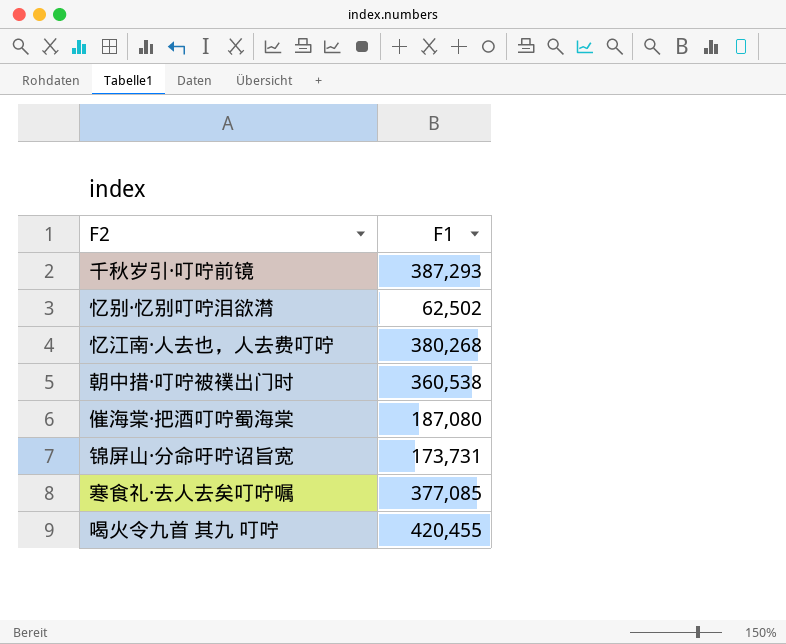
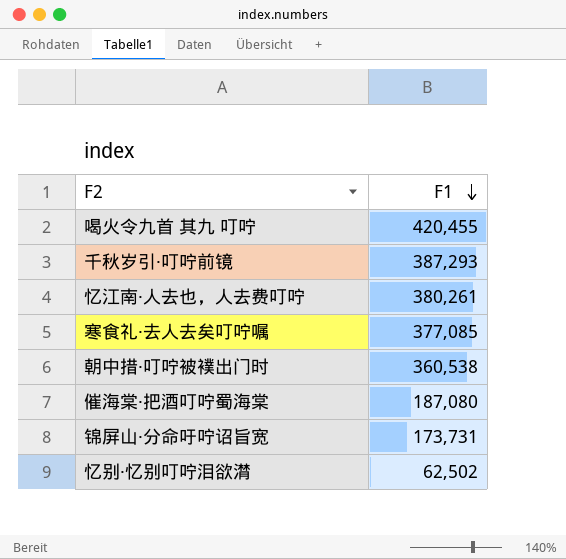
row order: none -> F1 descending
忆江南·人去也，人去费叮咛 | F1: 380,268 -> 380,261

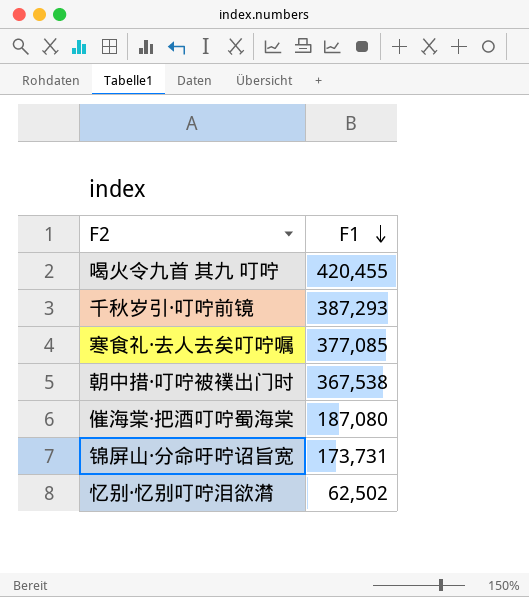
row 忆江南·人去也，人去费叮咛: 380,261 -> none
朝中措·叮咛被襆出门时 | F1: 360,538 -> 367,538

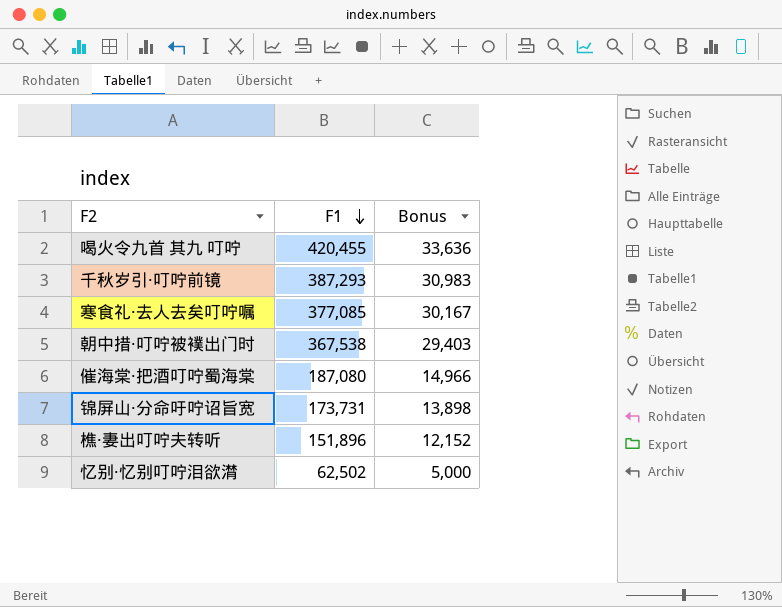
column Bonus | formula: none -> [F1] * 0.08
row 樵·妻出叮咛夫转听: none -> 151,896 | 12,152

